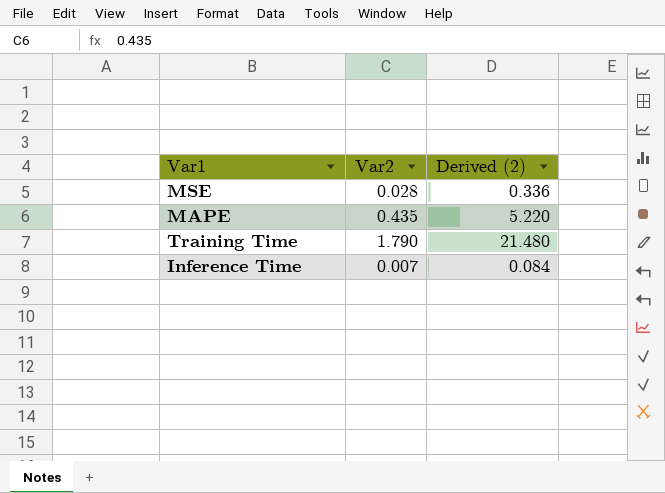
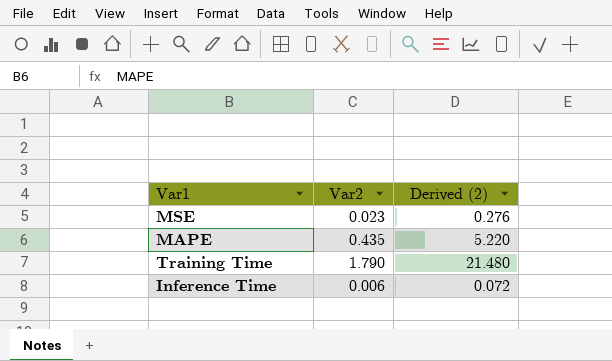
MSE | Var2: 0.028 -> 0.023
MSE | Derived (2): 0.336 -> 0.276
Inference Time | Var2: 0.007 -> 0.006
Inference Time | Derived (2): 0.084 -> 0.072

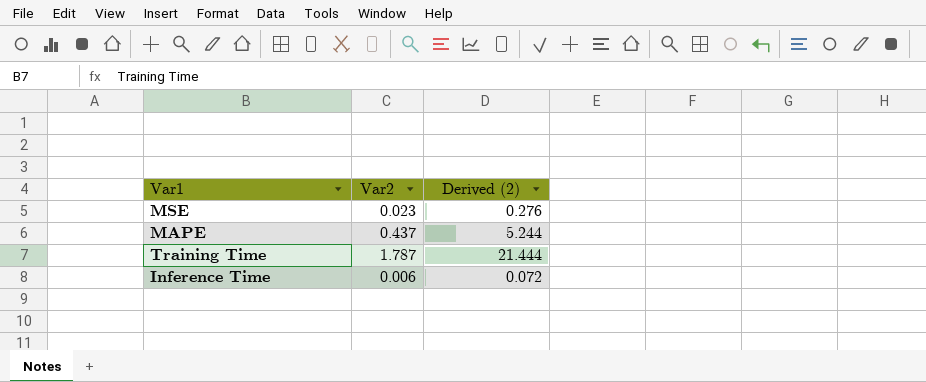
MAPE | Var2: 0.435 -> 0.437
MAPE | Derived (2): 5.220 -> 5.244
Training Time | Var2: 1.790 -> 1.787
Training Time | Derived (2): 21.480 -> 21.444

